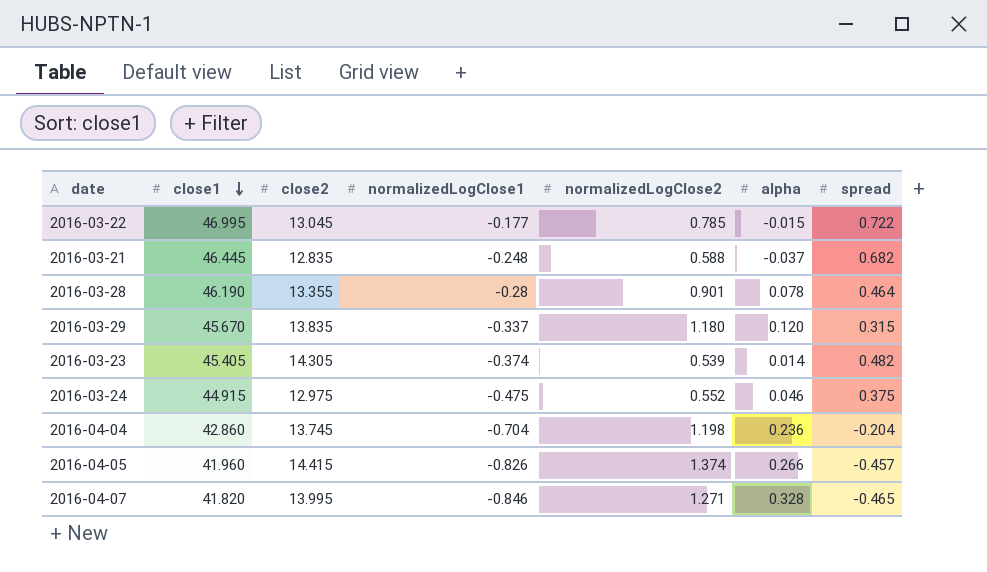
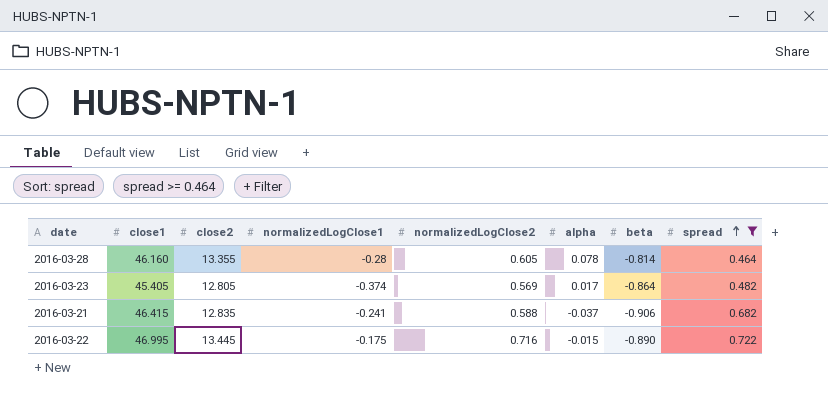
filter: none -> spread >= 0.464
row order: close1 descending -> spread ascending
column beta | position: none -> 7
2016-03-28 | close1: 46.190 -> 46.160
2016-03-28 | normalizedLogClose2: 0.901 -> 0.605
2016-03-23 | close2: 14.305 -> 12.805
2016-03-23 | normalizedLogClose2: 0.539 -> 0.569
2016-03-23 | alpha: 0.014 -> 0.017
2016-03-21 | close1: 46.445 -> 46.415
2016-03-21 | normalizedLogClose1: -0.248 -> -0.241
2016-03-22 | close2: 13.045 -> 13.445
2016-03-22 | normalizedLogClose1: -0.177 -> -0.175
2016-03-22 | normalizedLogClose2: 0.785 -> 0.716

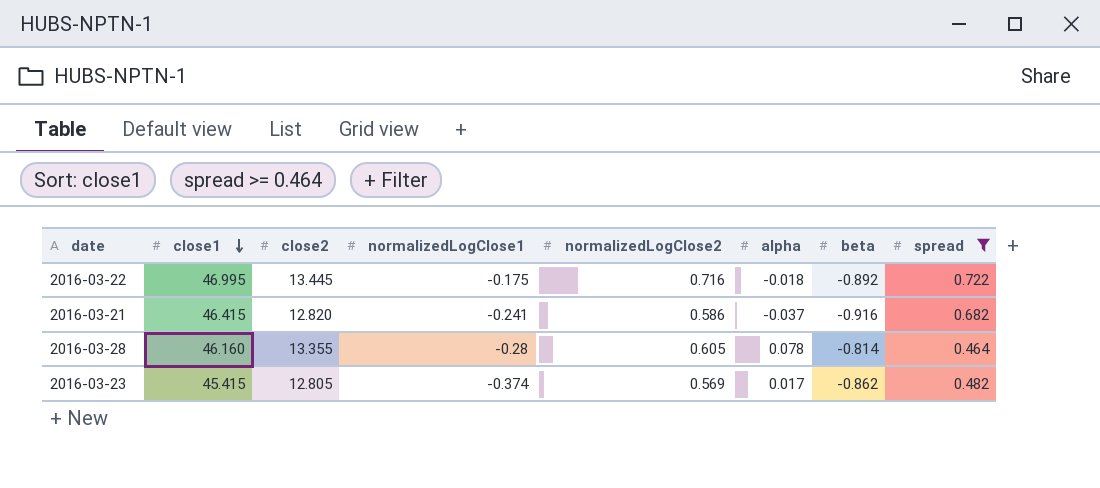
row order: spread ascending -> close1 descending
2016-03-22 | alpha: -0.015 -> -0.018
2016-03-22 | beta: -0.890 -> -0.892
2016-03-21 | close2: 12.835 -> 12.820
2016-03-21 | normalizedLogClose2: 0.588 -> 0.586
2016-03-21 | beta: -0.906 -> -0.916
2016-03-23 | close1: 45.405 -> 45.415
2016-03-23 | beta: -0.864 -> -0.862

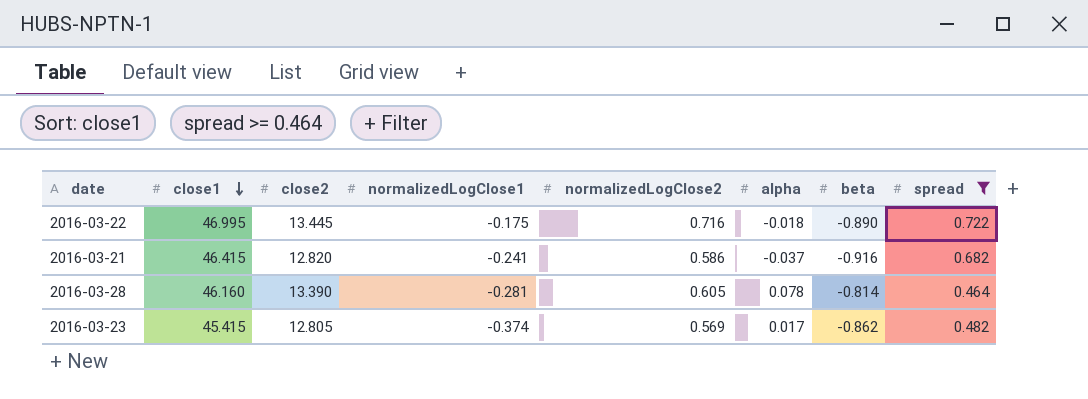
2016-03-22 | beta: -0.892 -> -0.890
2016-03-28 | close2: 13.355 -> 13.390
2016-03-28 | normalizedLogClose1: -0.28 -> -0.281

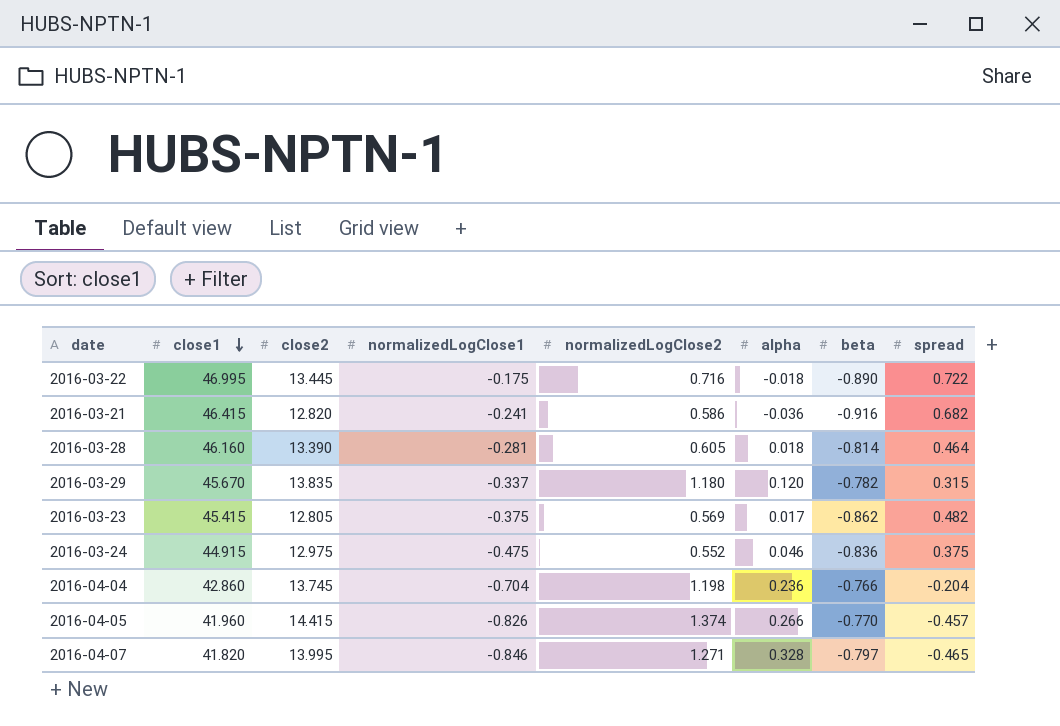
filter: spread >= 0.464 -> none
2016-03-21 | alpha: -0.037 -> -0.036
2016-03-28 | alpha: 0.078 -> 0.018
2016-03-23 | normalizedLogClose1: -0.374 -> -0.375

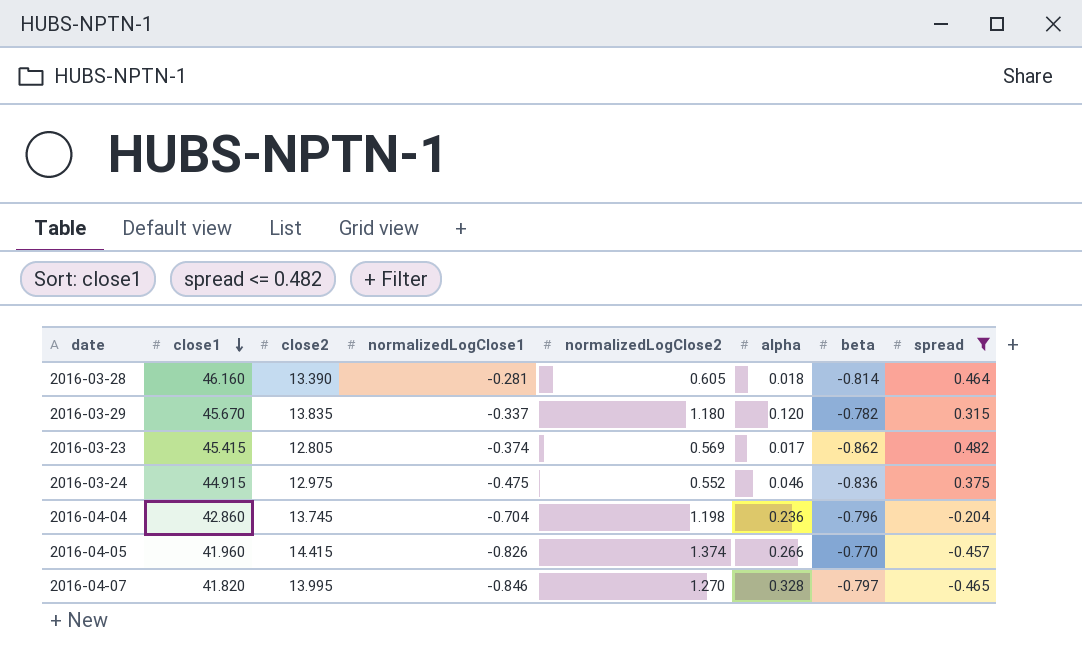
filter: none -> spread <= 0.482
2016-03-23 | normalizedLogClose1: -0.375 -> -0.374
2016-04-04 | beta: -0.766 -> -0.796
2016-04-07 | normalizedLogClose2: 1.271 -> 1.270

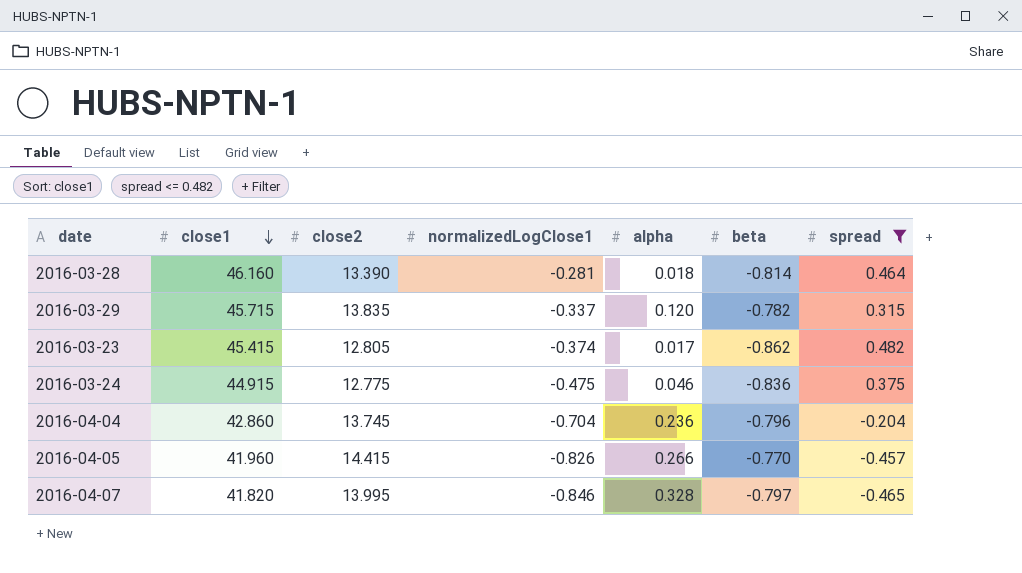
column normalizedLogClose2 | position: 5 -> none
2016-03-29 | close1: 45.670 -> 45.715
2016-03-24 | close2: 12.975 -> 12.775

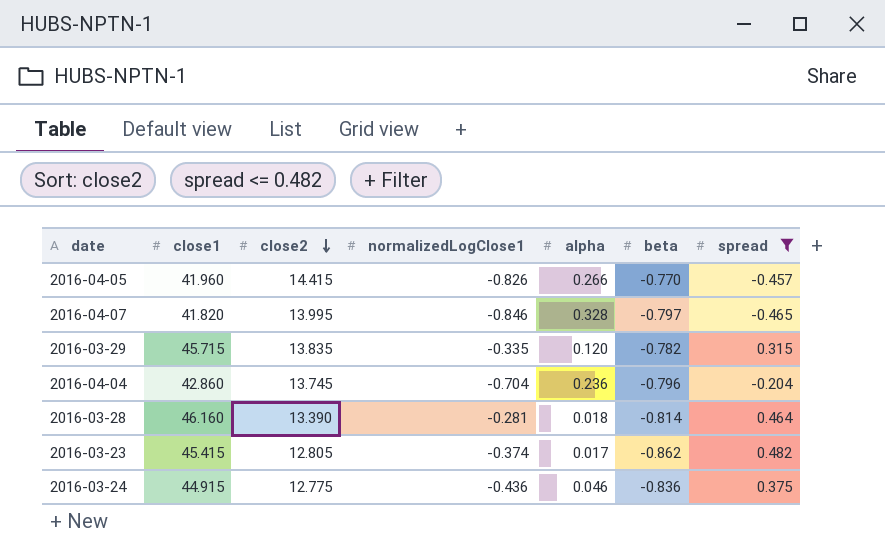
row order: close1 descending -> close2 descending
2016-03-29 | normalizedLogClose1: -0.337 -> -0.335
2016-03-24 | normalizedLogClose1: -0.475 -> -0.436

